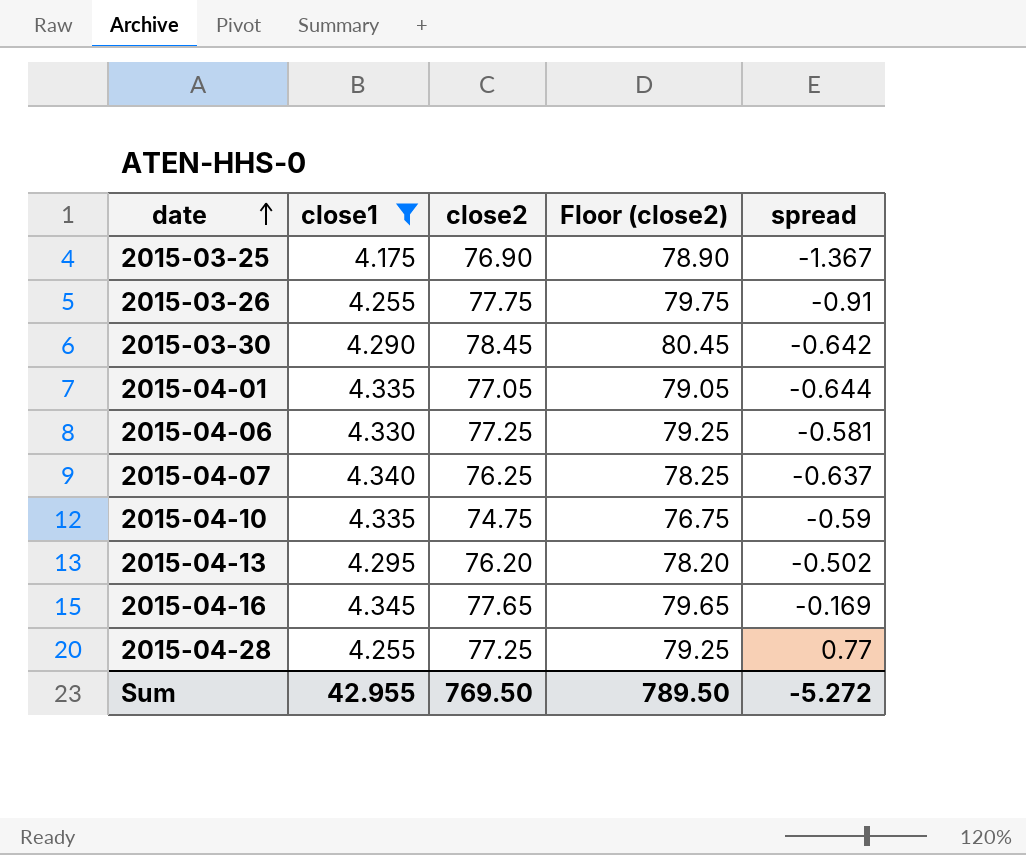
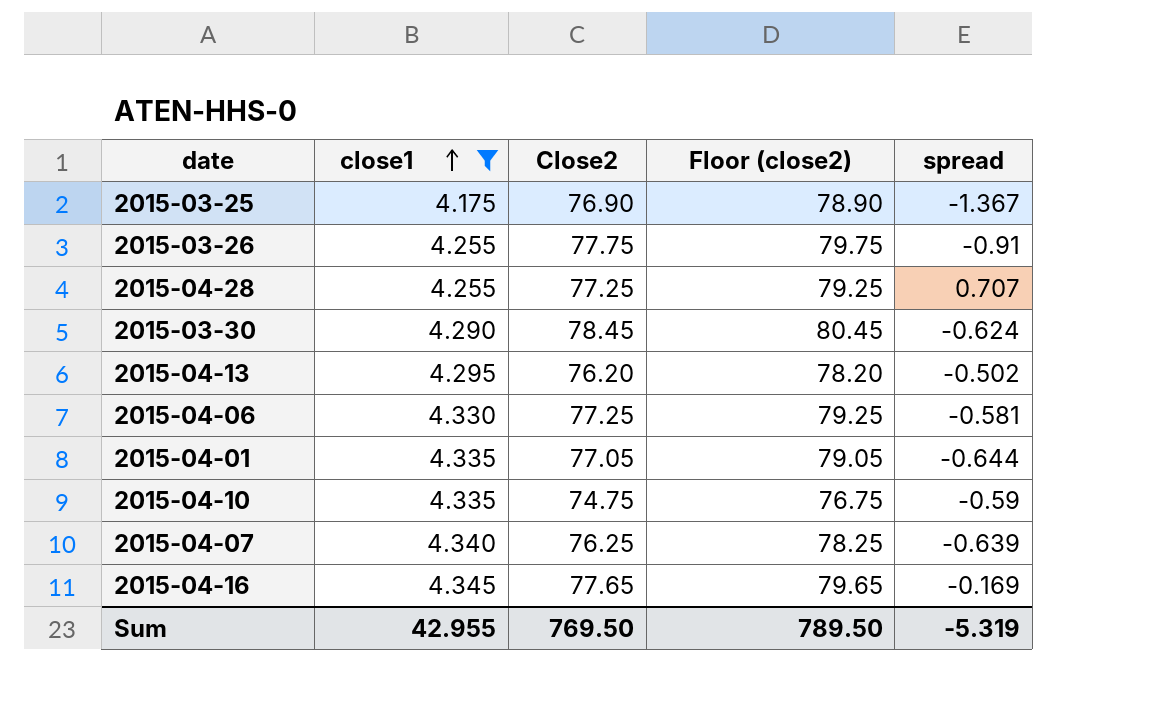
row order: date ascending -> close1 ascending
column name: close2 -> Close2
2015-04-28 | spread: 0.77 -> 0.707
2015-03-30 | spread: -0.642 -> -0.624
2015-04-07 | spread: -0.637 -> -0.639
Sum | spread: -5.272 -> -5.319

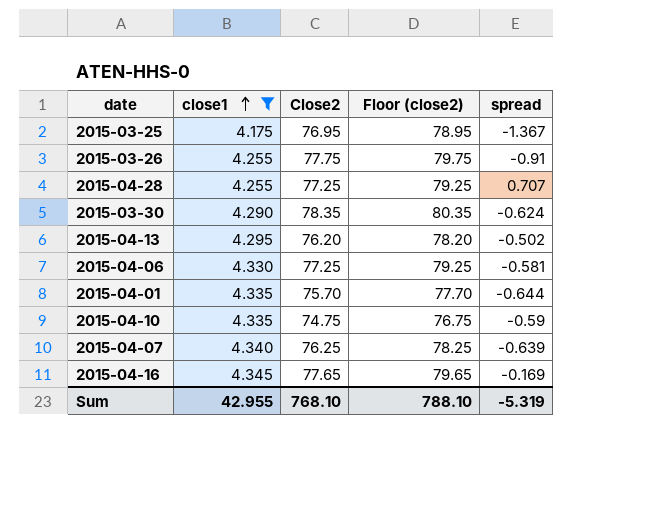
2015-03-25 | Close2: 76.90 -> 76.95
2015-03-25 | Floor (close2): 78.90 -> 78.95
2015-03-30 | Close2: 78.45 -> 78.35
2015-03-30 | Floor (close2): 80.45 -> 80.35
2015-04-01 | Close2: 77.05 -> 75.70
2015-04-01 | Floor (close2): 79.05 -> 77.70
Sum | Close2: 769.50 -> 768.10
Sum | Floor (close2): 789.50 -> 788.10

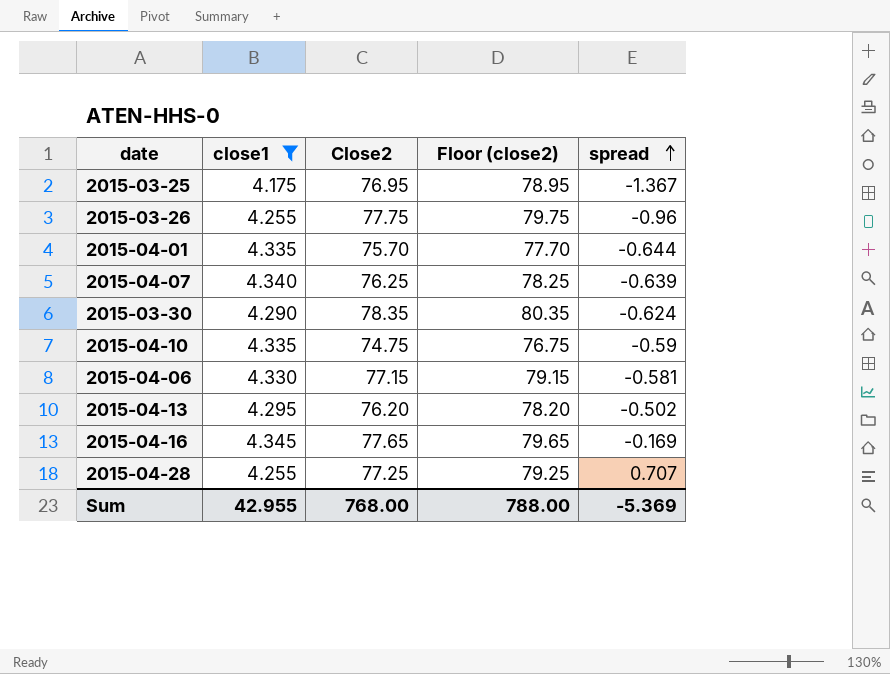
row order: close1 ascending -> spread ascending
2015-03-26 | spread: -0.91 -> -0.96
2015-04-06 | Close2: 77.25 -> 77.15
2015-04-06 | Floor (close2): 79.25 -> 79.15
Sum | Close2: 768.10 -> 768.00
Sum | Floor (close2): 788.10 -> 788.00
Sum | spread: -5.319 -> -5.369

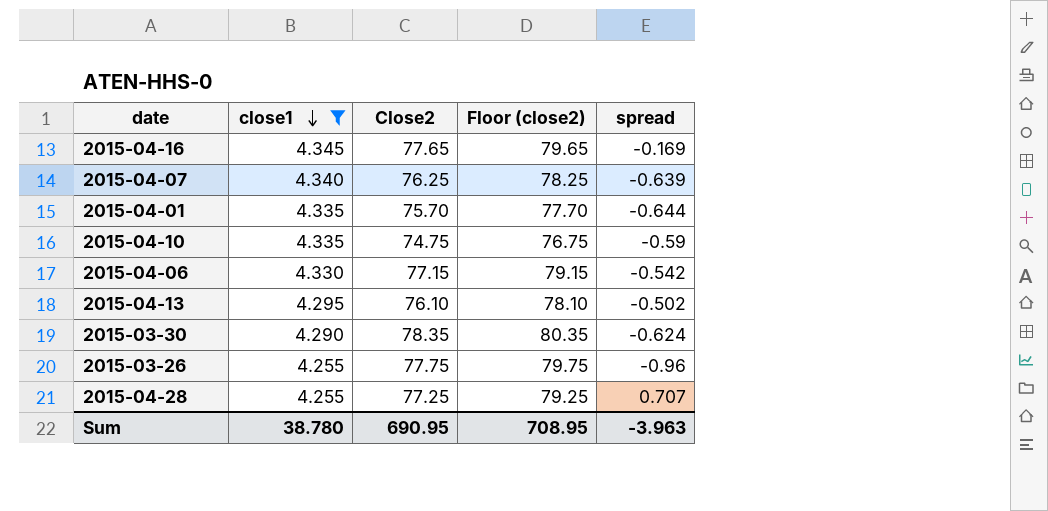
row order: spread ascending -> close1 descending
row 2015-03-25: 4.175 | 76.95 | 78.95 | -1.367 -> none
2015-04-06 | spread: -0.581 -> -0.542
2015-04-13 | Close2: 76.20 -> 76.10
2015-04-13 | Floor (close2): 78.20 -> 78.10
Sum | close1: 42.955 -> 38.780
Sum | Close2: 768.00 -> 690.95
Sum | Floor (close2): 788.00 -> 708.95
Sum | spread: -5.369 -> -3.963

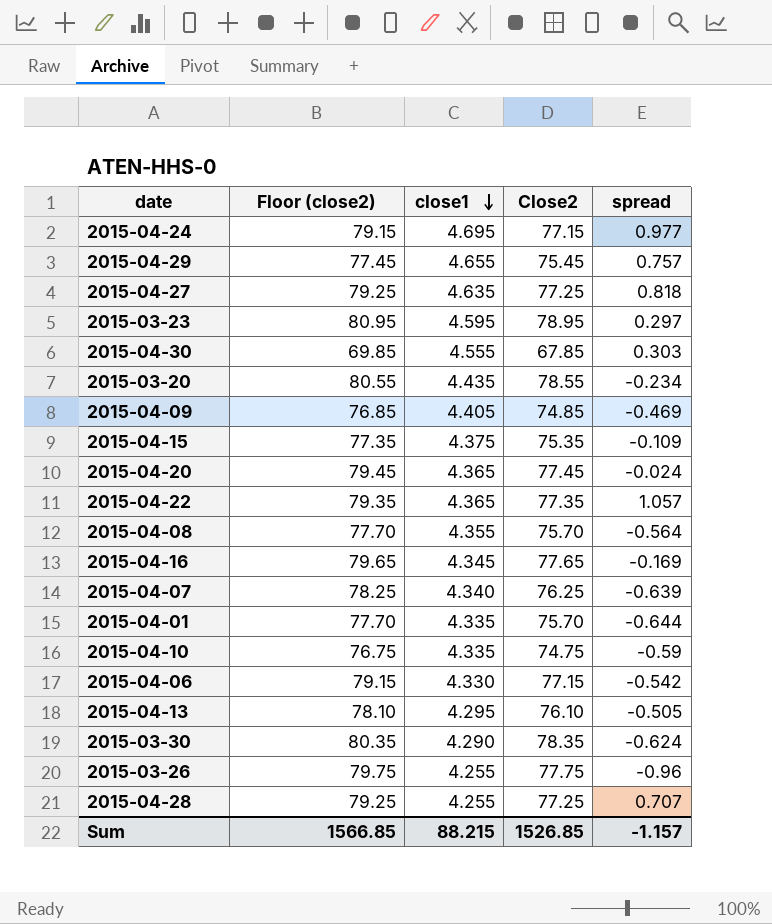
filter: close1 <= 4.345 -> none
column Floor (close2) | position: 4 -> 2
2015-04-13 | spread: -0.502 -> -0.505
Sum | Floor (close2): 708.95 -> 1566.85
Sum | close1: 38.780 -> 88.215
Sum | Close2: 690.95 -> 1526.85
Sum | spread: -3.963 -> -1.157

